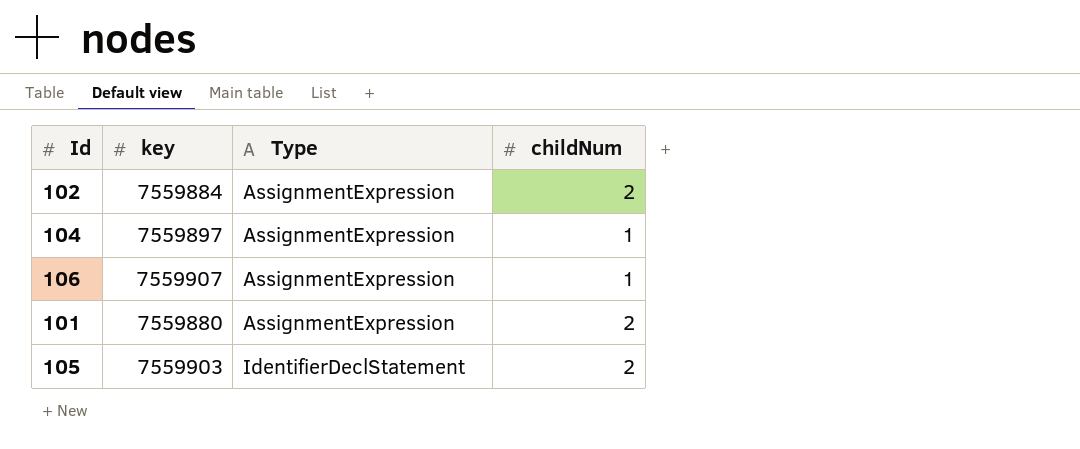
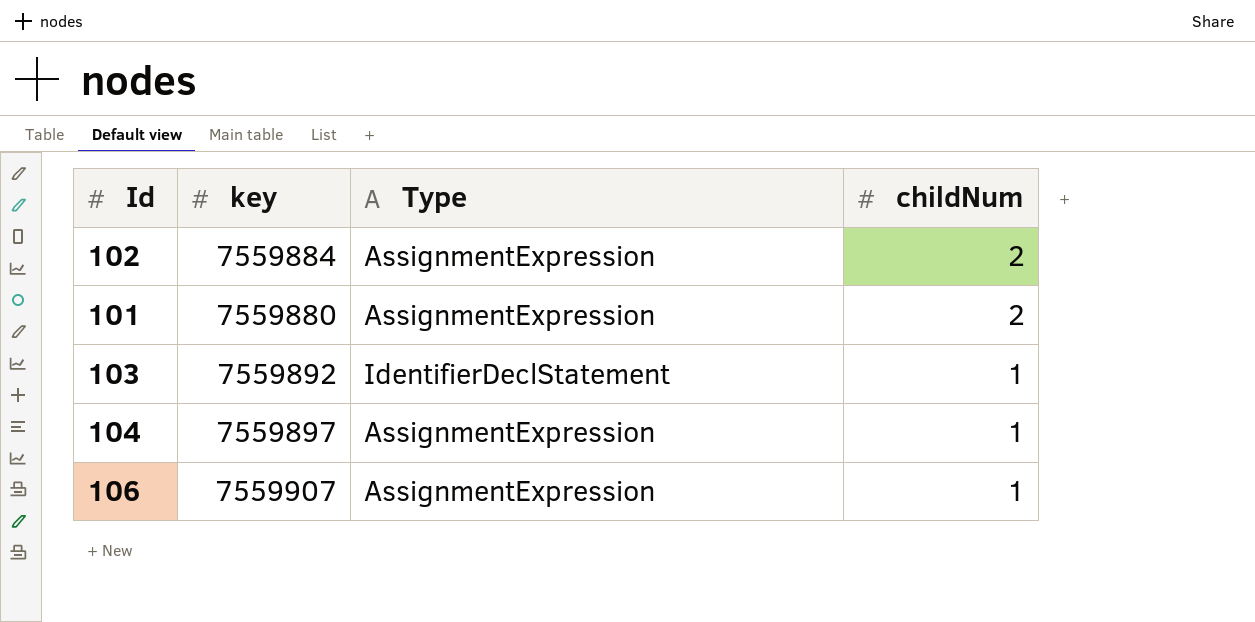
row order: Type ascending -> childNum descending
row 105: 7559903 | IdentifierDeclStatement | 2 -> none
row 103: none -> 7559892 | IdentifierDeclStatement | 1

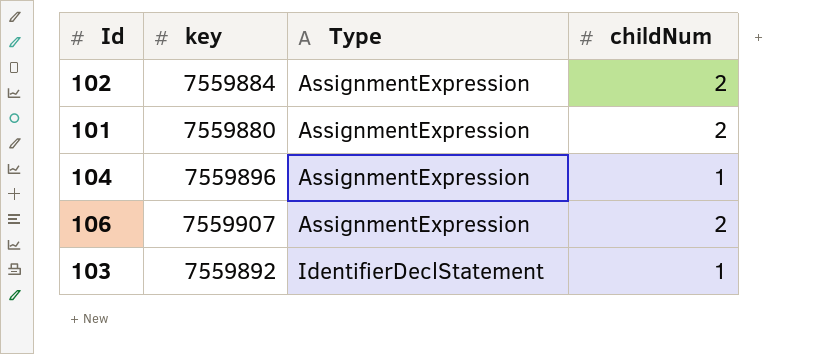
row order: childNum descending -> Type ascending
104 | key: 7559897 -> 7559896
106 | childNum: 1 -> 2

